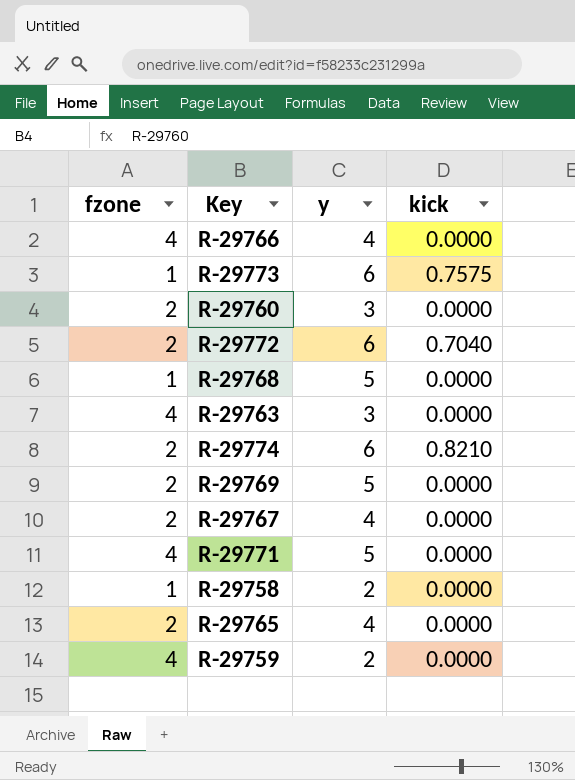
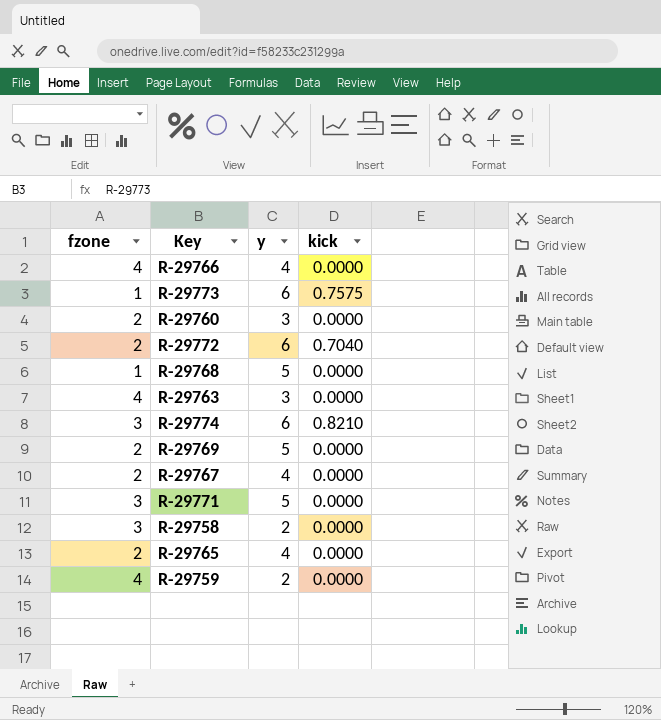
R-29774 | fzone: 2 -> 3
R-29771 | fzone: 4 -> 3
R-29758 | fzone: 1 -> 3

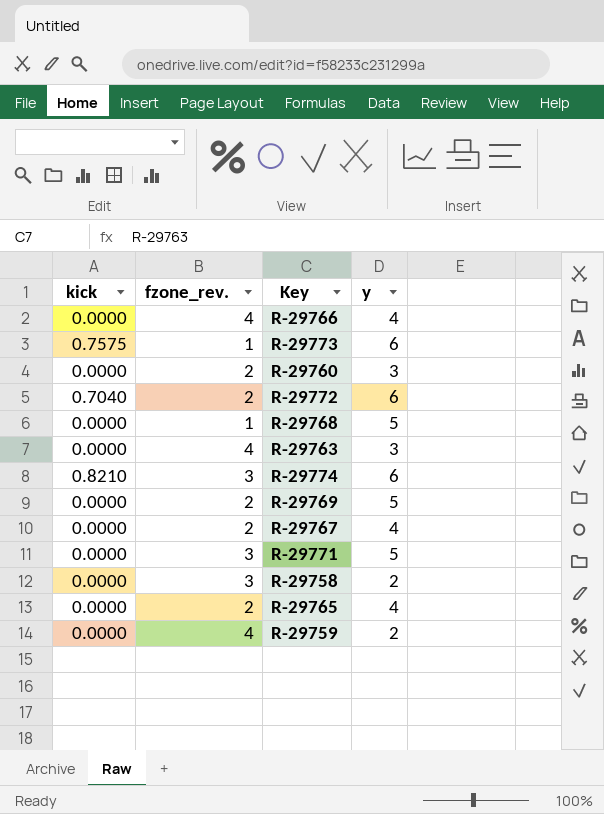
column kick | position: 4 -> 1
column name: fzone -> fzone_rev.

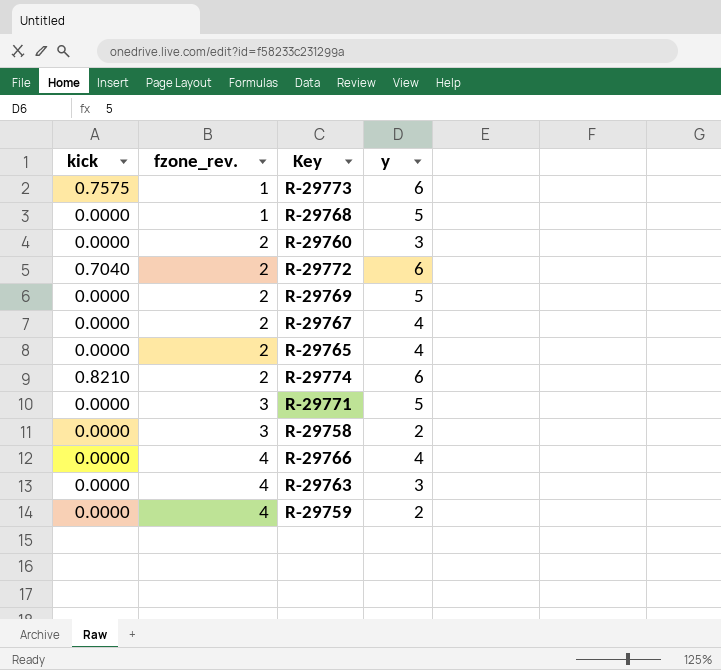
row order: none -> fzone_rev. ascending
R-29774 | fzone_rev.: 3 -> 2

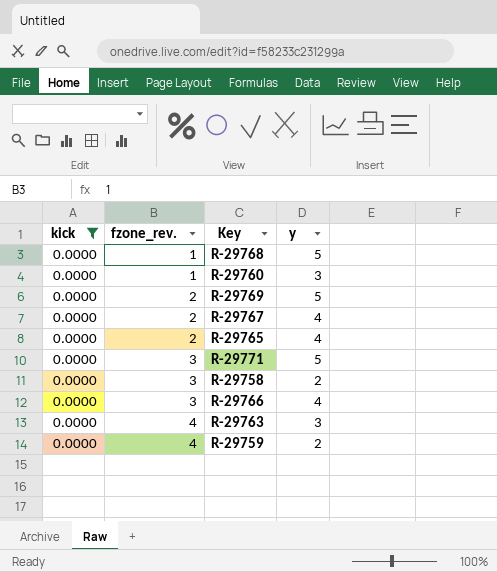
filter: none -> kick = 0.0000
R-29760 | fzone_rev.: 2 -> 1
R-29766 | fzone_rev.: 4 -> 3

